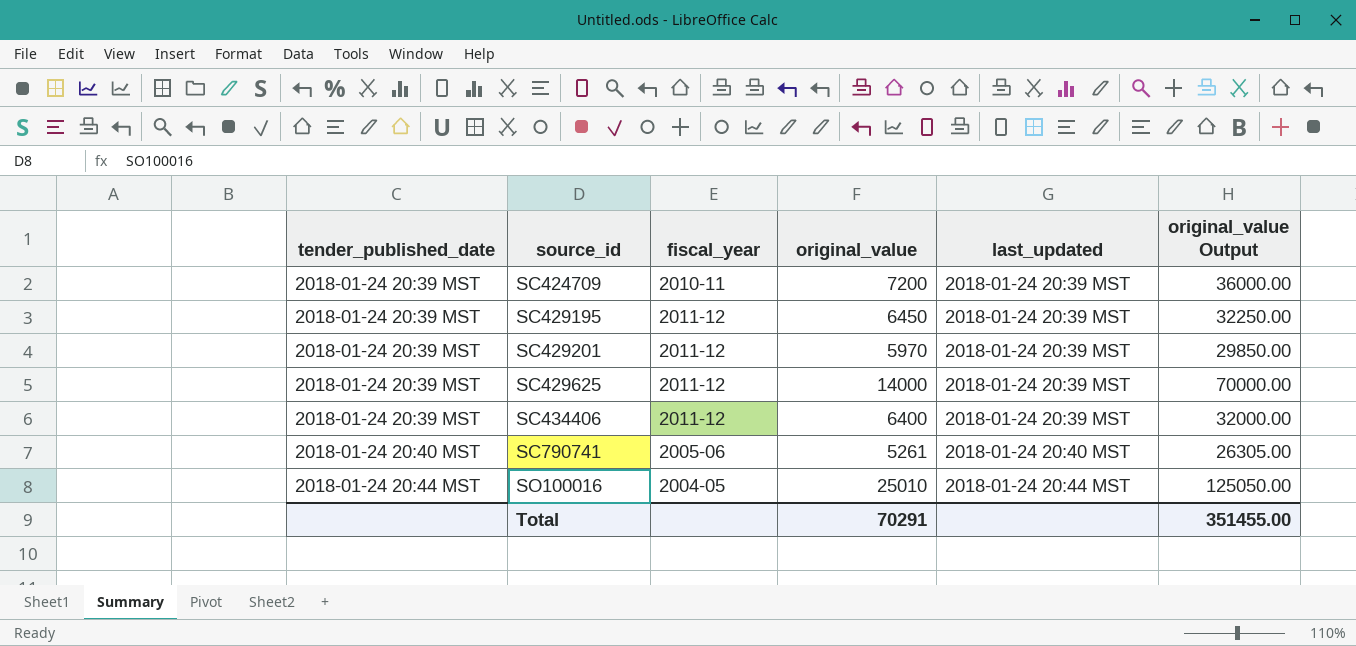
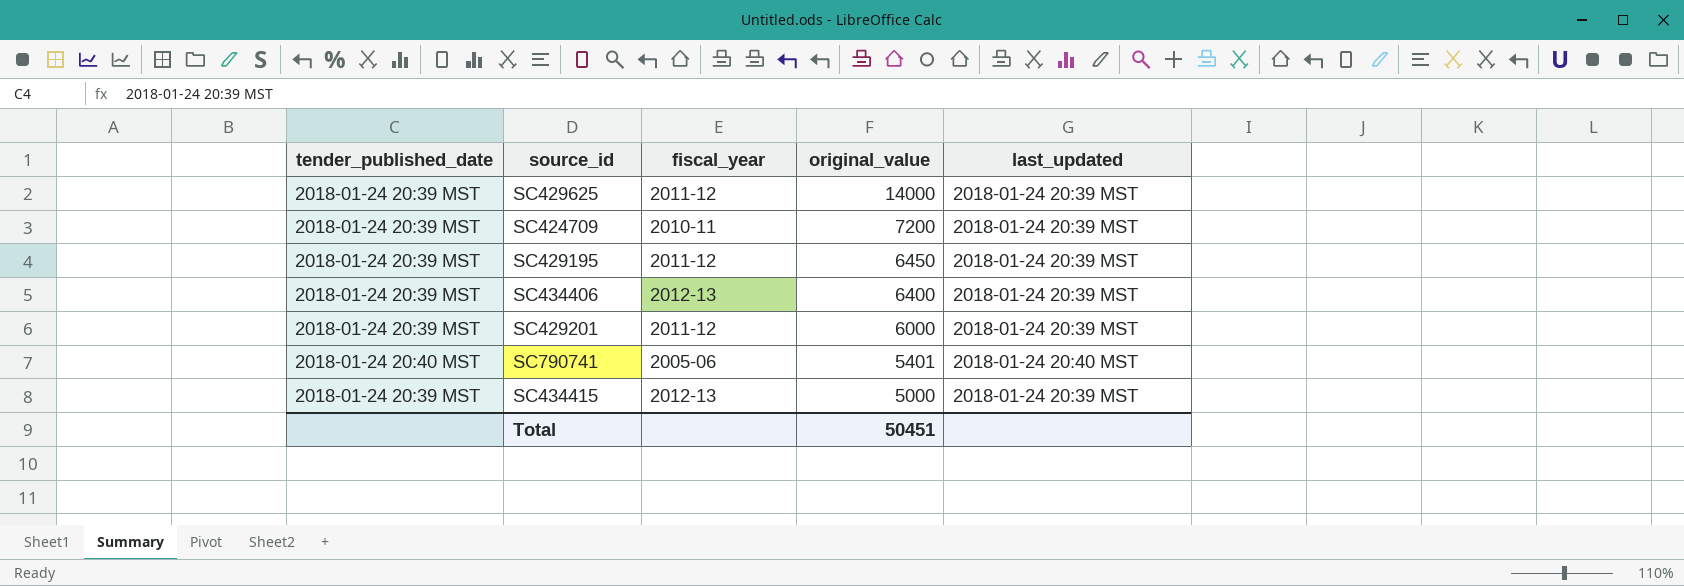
row order: tender_published_date ascending -> original_value descending
column original_value Output | formula: [original_value] * 5 -> none
row SO100016: 2018-01-24 20:44 MST | 2004-05 | 25010 | 2018-01-24 20:44 MST | 125050.00 -> none
SC434406 | fiscal_year: 2011-12 -> 2012-13
SC429201 | original_value: 5970 -> 6000
SC790741 | original_value: 5261 -> 5401
row SC434415: none -> 2018-01-24 20:39 MST | 2012-13 | 5000 | 2018-01-24 20:39 MST
Total | original_value: 70291 -> 50451

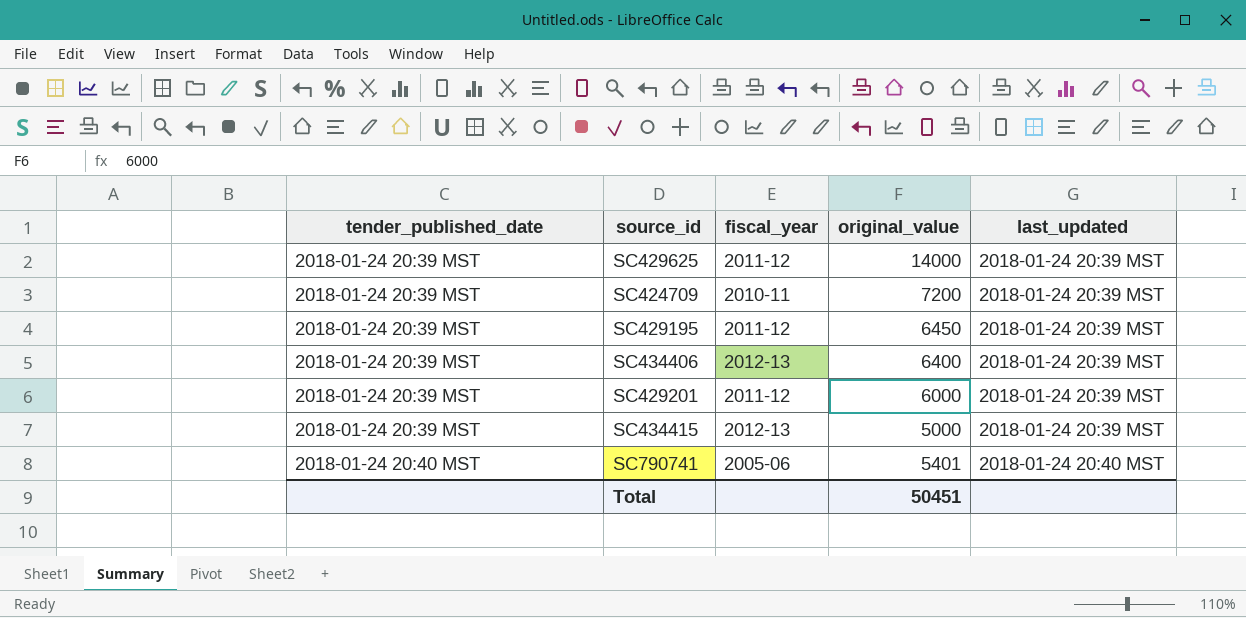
row order: original_value descending -> tender_published_date ascending

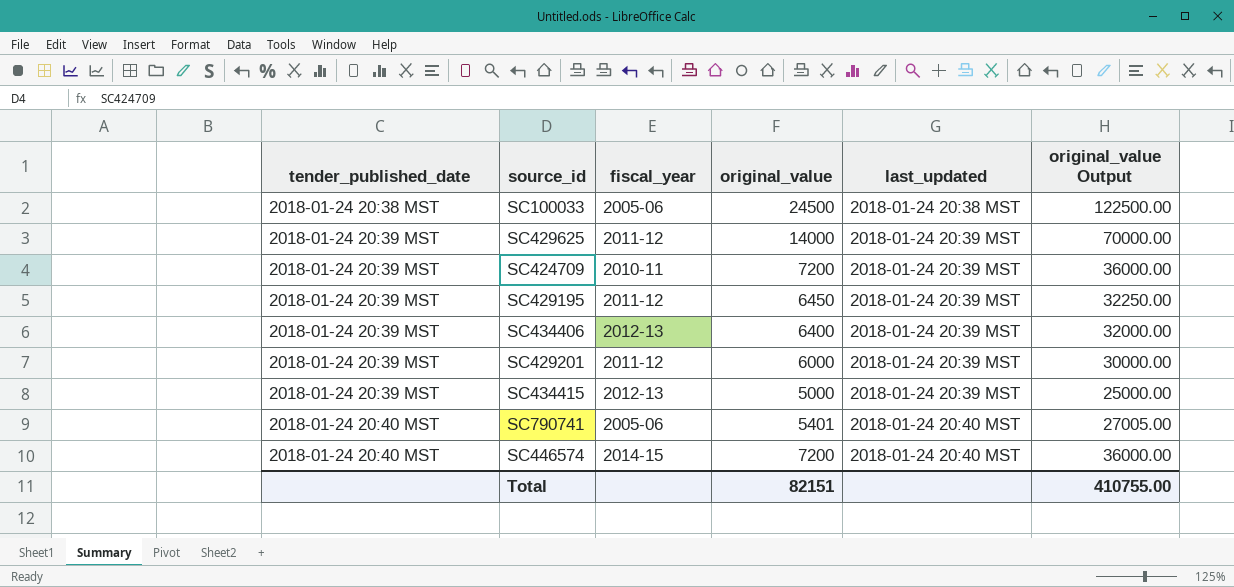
column original_value Output | formula: none -> [original_value] * 5
row SC100033: none -> 2018-01-24 20:38 MST | 2005-06 | 24500 | 2018-01-24 20:38 MST | 122500.00
row SC446574: none -> 2018-01-24 20:40 MST | 2014-15 | 7200 | 2018-01-24 20:40 MST | 36000.00
Total | original_value: 50451 -> 82151

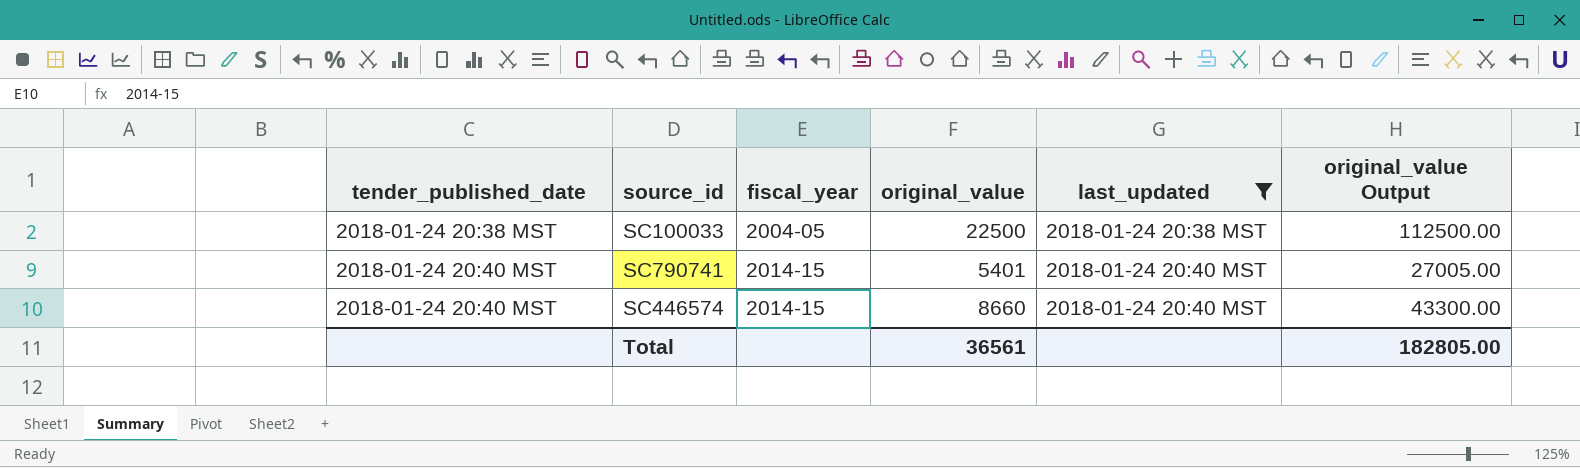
filter: none -> last_updated != 2018-01-24 20:39 MST
SC100033 | fiscal_year: 2005-06 -> 2004-05
SC100033 | original_value: 24500 -> 22500
SC100033 | original_value Output: 122500.00 -> 112500.00
SC790741 | fiscal_year: 2005-06 -> 2014-15
SC446574 | original_value: 7200 -> 8660
SC446574 | original_value Output: 36000.00 -> 43300.00
Total | original_value: 82151 -> 36561
Total | original_value Output: 410755.00 -> 182805.00

